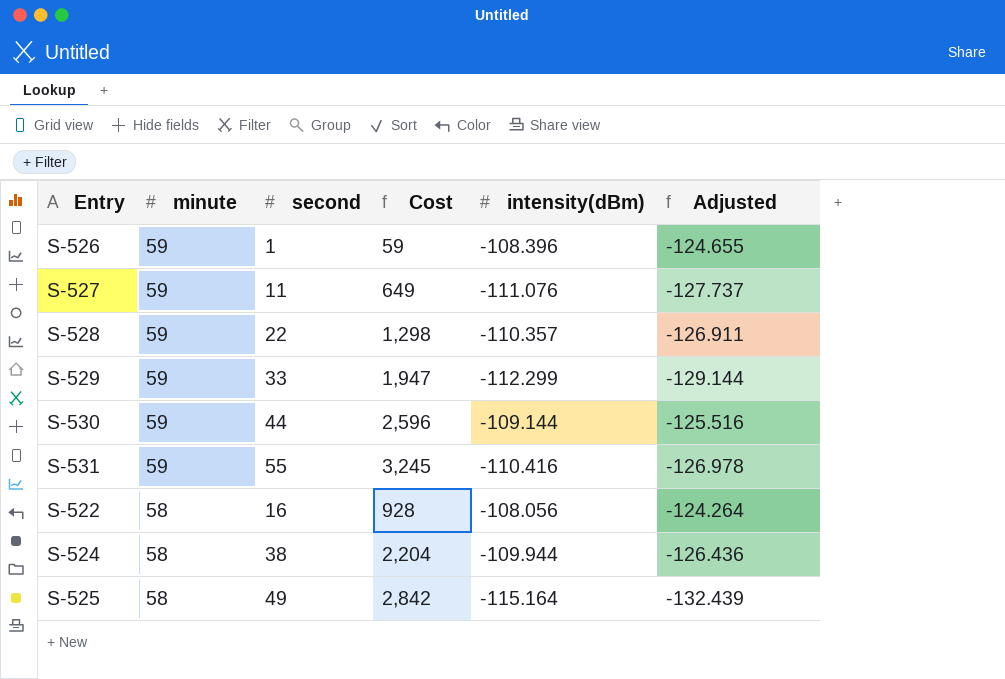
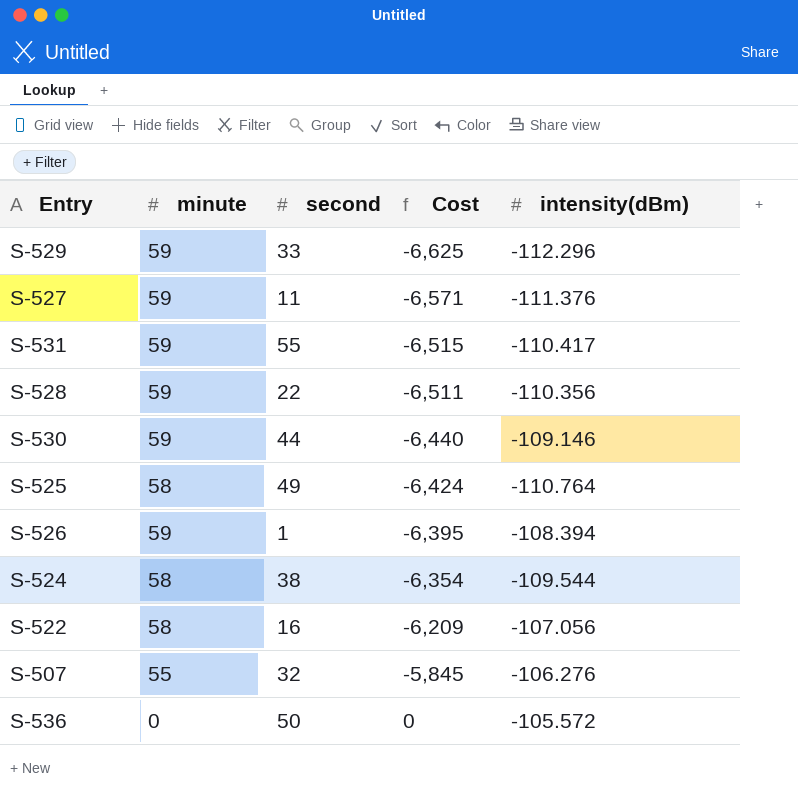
row order: minute descending -> Cost ascending
column Adjusted | formula: [intensity(dBm)] * 1.15 -> none
column Cost | formula: [minute] * [second] -> [minute] * [intensity(dBm)]
S-529 | intensity(dBm): -112.299 -> -112.296
S-527 | intensity(dBm): -111.076 -> -111.376
S-531 | intensity(dBm): -110.416 -> -110.417
S-528 | intensity(dBm): -110.357 -> -110.356
S-530 | intensity(dBm): -109.144 -> -109.146
S-525 | intensity(dBm): -115.164 -> -110.764
S-526 | intensity(dBm): -108.396 -> -108.394
S-524 | intensity(dBm): -109.944 -> -109.544
S-522 | intensity(dBm): -108.056 -> -107.056
row S-507: none -> 55 | 32 | -5,845 | -106.276
row S-536: none -> 0 | 50 | 0 | -105.572

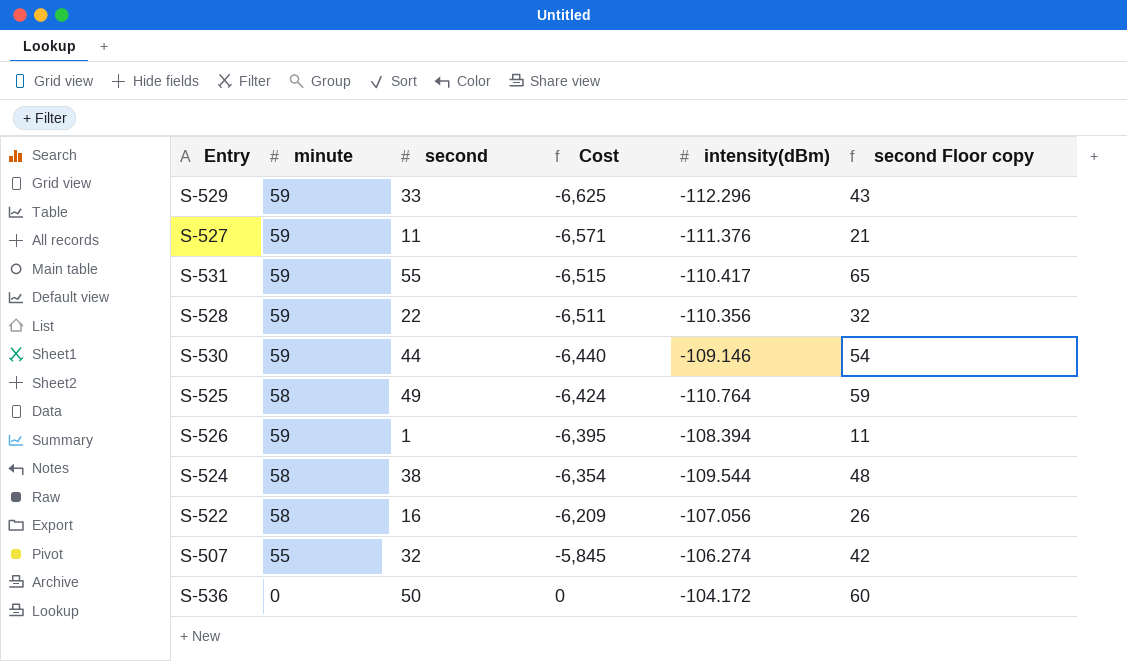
column second Floor copy | formula: none -> [second] + 10
S-507 | intensity(dBm): -106.276 -> -106.274
S-536 | intensity(dBm): -105.572 -> -104.172

